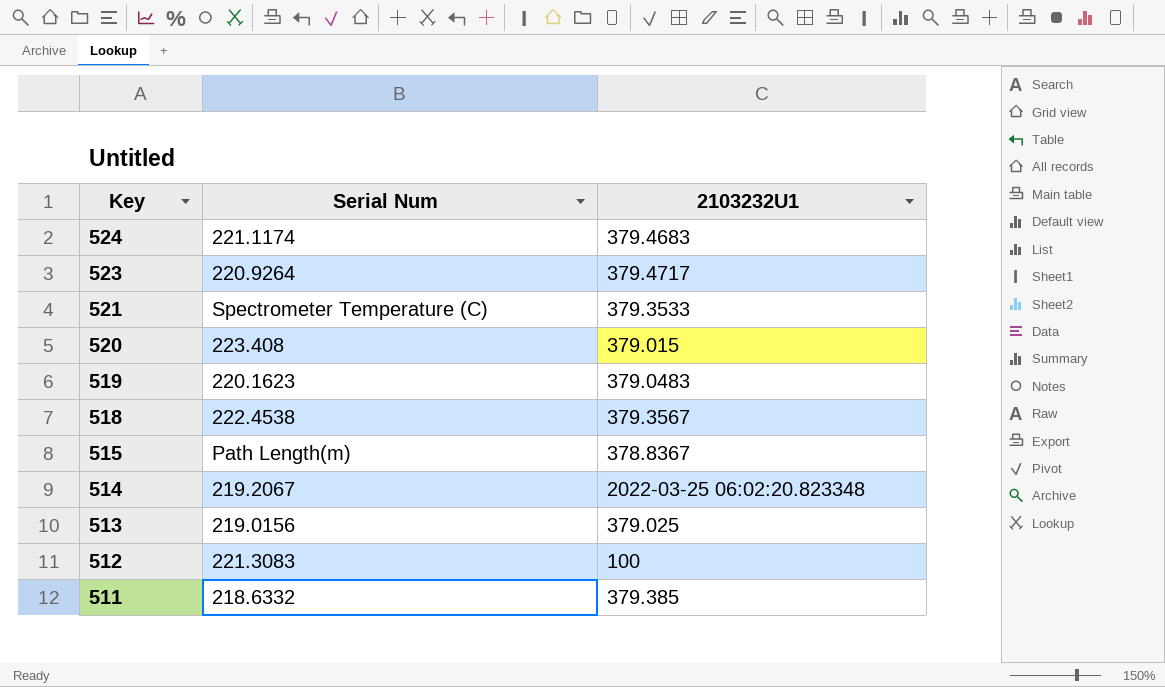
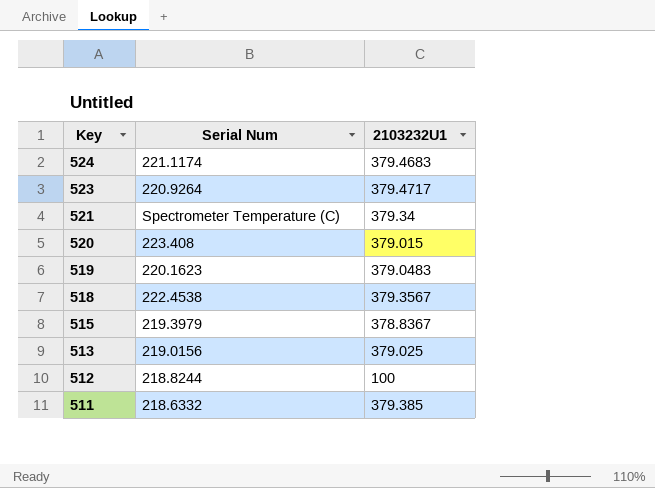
row 514: 219.2067 | 2022-03-25 06:02:20.823348 -> none
521 | 2103232U1: 379.3533 -> 379.34
515 | Serial Num: Path Length(m) -> 219.3979
512 | Serial Num: 221.3083 -> 218.8244

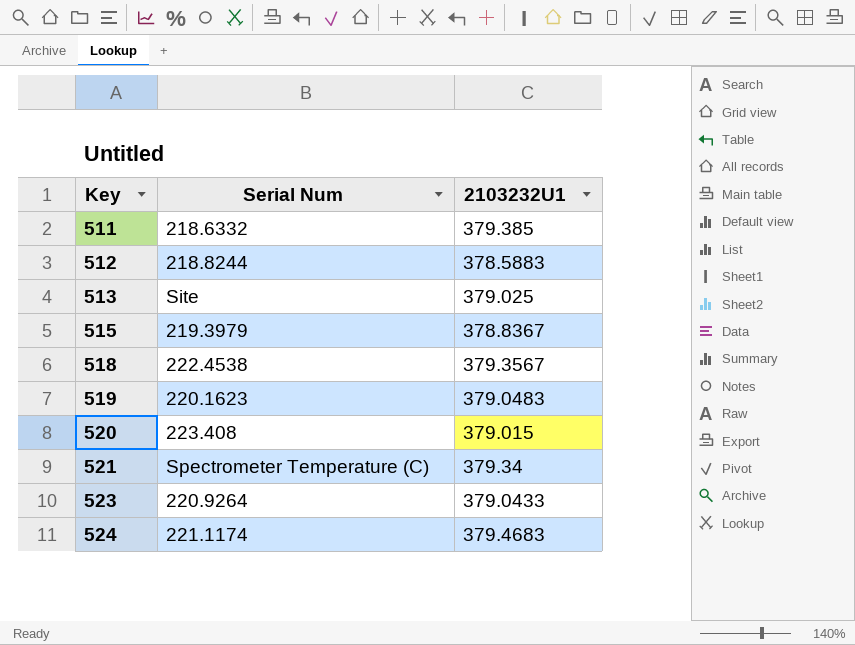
row order: Key descending -> Key ascending
512 | 2103232U1: 100 -> 378.5883
513 | Serial Num: 219.0156 -> Site
523 | 2103232U1: 379.4717 -> 379.0433

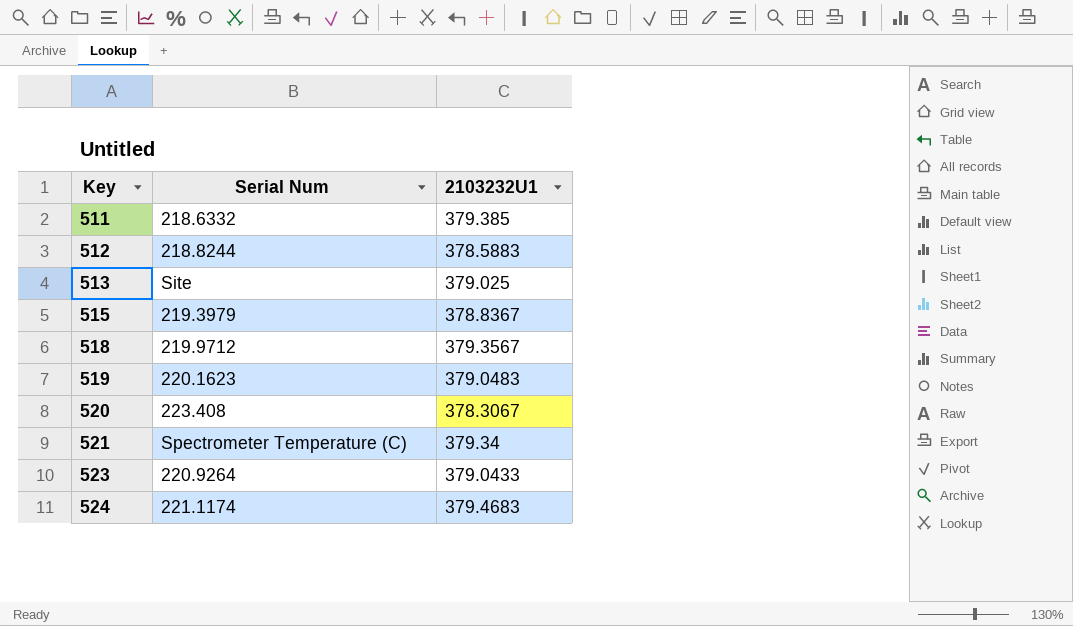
518 | Serial Num: 222.4538 -> 219.9712
520 | 2103232U1: 379.015 -> 378.3067

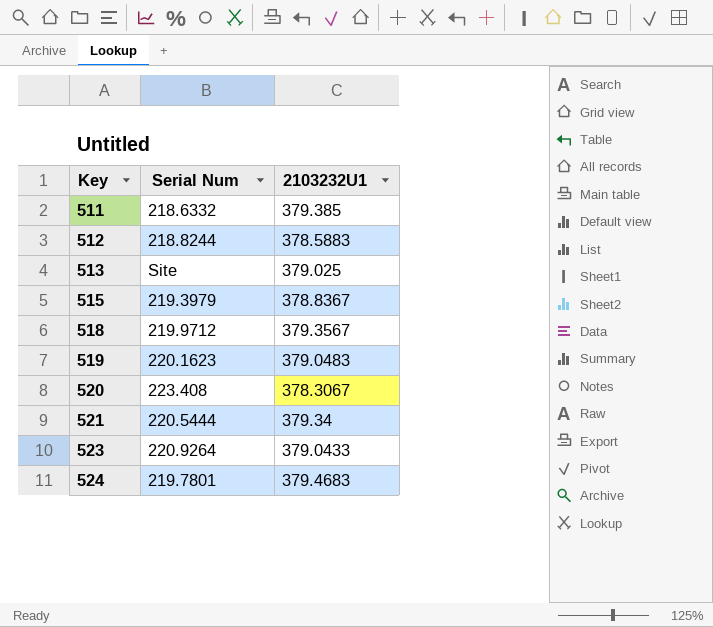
521 | Serial Num: Spectrometer Temperature (C) -> 220.5444
524 | Serial Num: 221.1174 -> 219.7801

